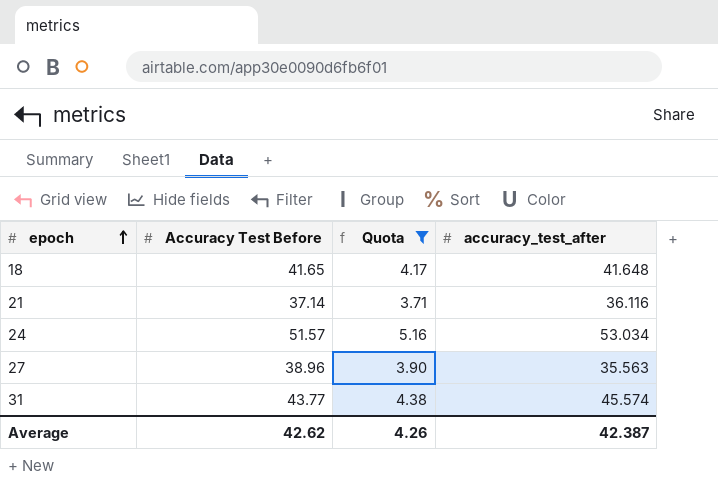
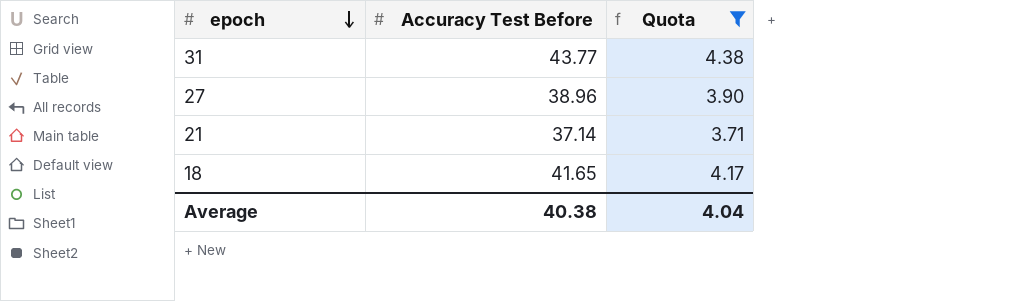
row order: epoch ascending -> epoch descending
column accuracy_test_after | position: 4 -> none
row 24: 51.57 | 5.16 | 53.034 -> none
Average | Accuracy Test Before: 42.62 -> 40.38
Average | Quota: 4.26 -> 4.04

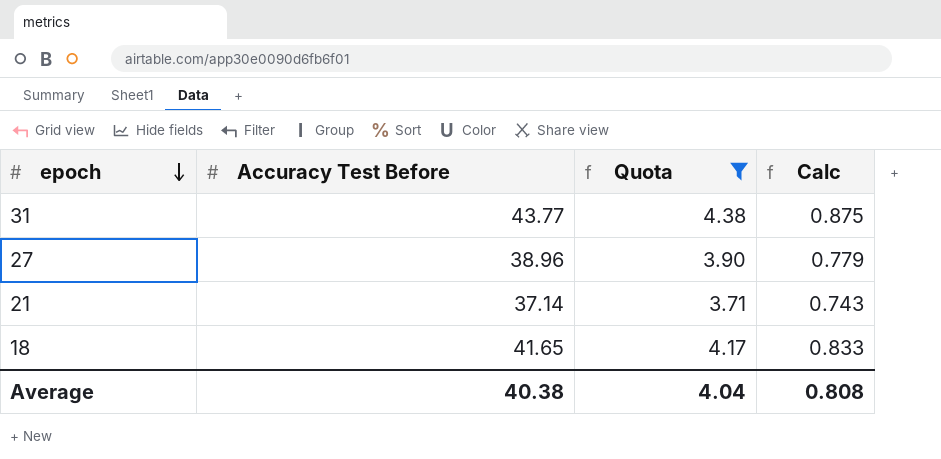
column Calc | formula: none -> [Accuracy Test Before] * 0.02

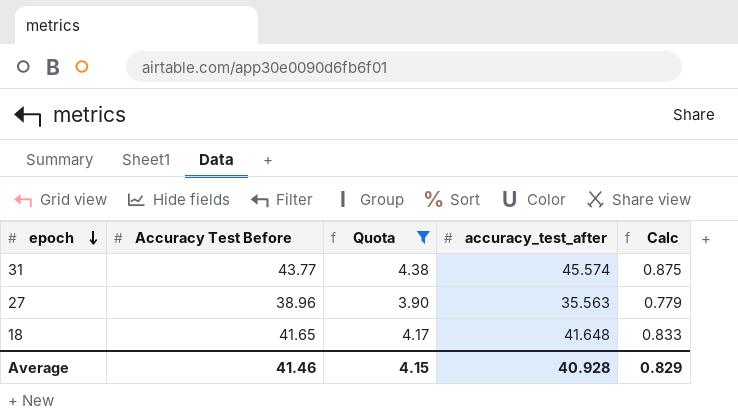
column accuracy_test_after | position: none -> 4
row 21: 37.14 | 3.71 | 0.743 -> none
Average | Accuracy Test Before: 40.38 -> 41.46
Average | Quota: 4.04 -> 4.15
Average | Calc: 0.808 -> 0.829

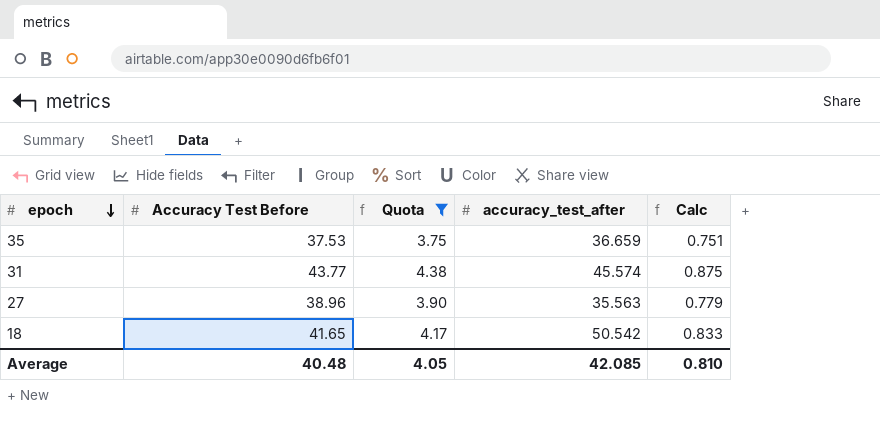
row 35: none -> 37.53 | 3.75 | 36.659 | 0.751
18 | accuracy_test_after: 41.648 -> 50.542
Average | Accuracy Test Before: 41.46 -> 40.48
Average | Quota: 4.15 -> 4.05
Average | accuracy_test_after: 40.928 -> 42.085
Average | Calc: 0.829 -> 0.810

